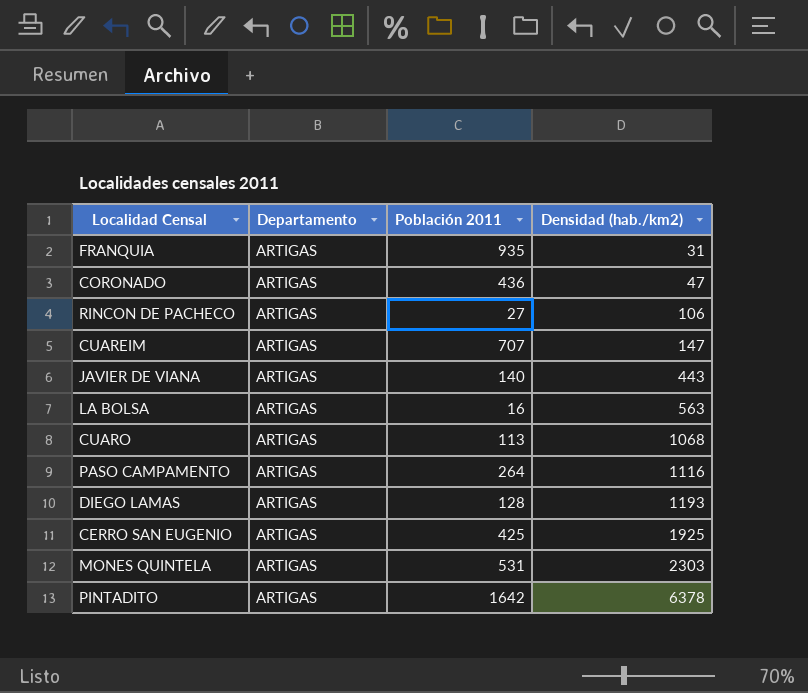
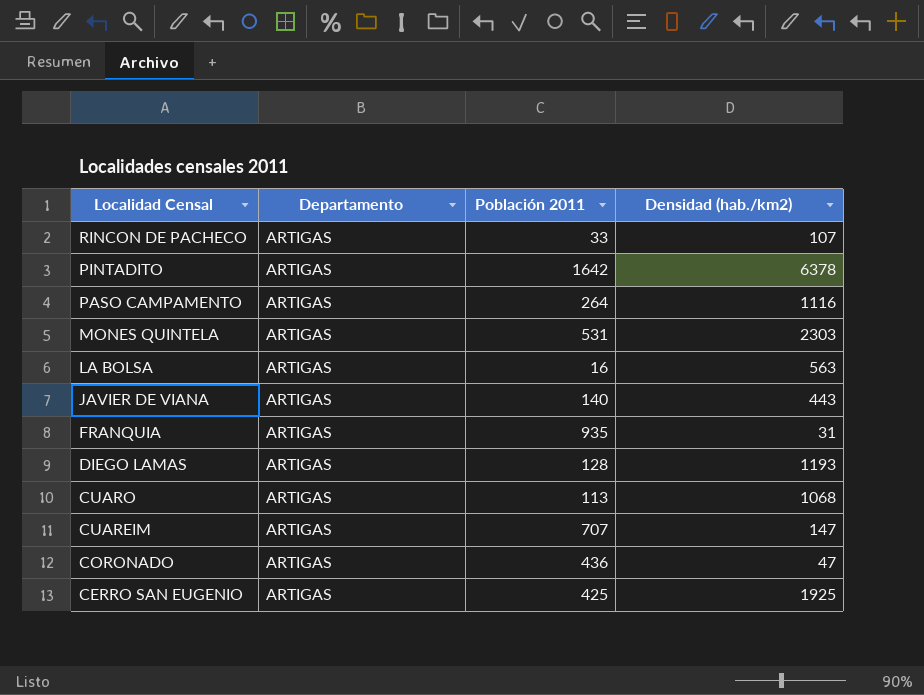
row order: Densidad (hab./km2) ascending -> Localidad Censal descending
RINCON DE PACHECO | Población 2011: 27 -> 33
RINCON DE PACHECO | Densidad (hab./km2): 106 -> 107

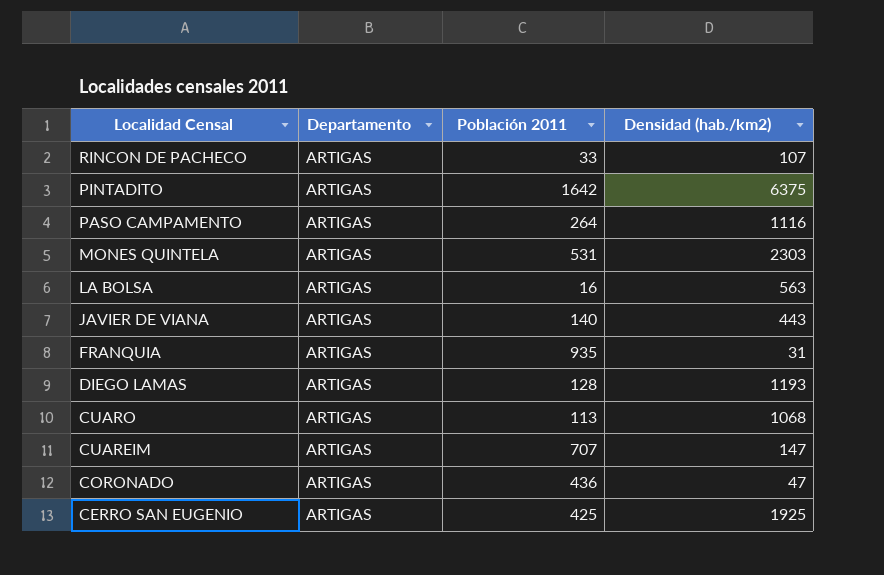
PINTADITO | Densidad (hab./km2): 6378 -> 6375

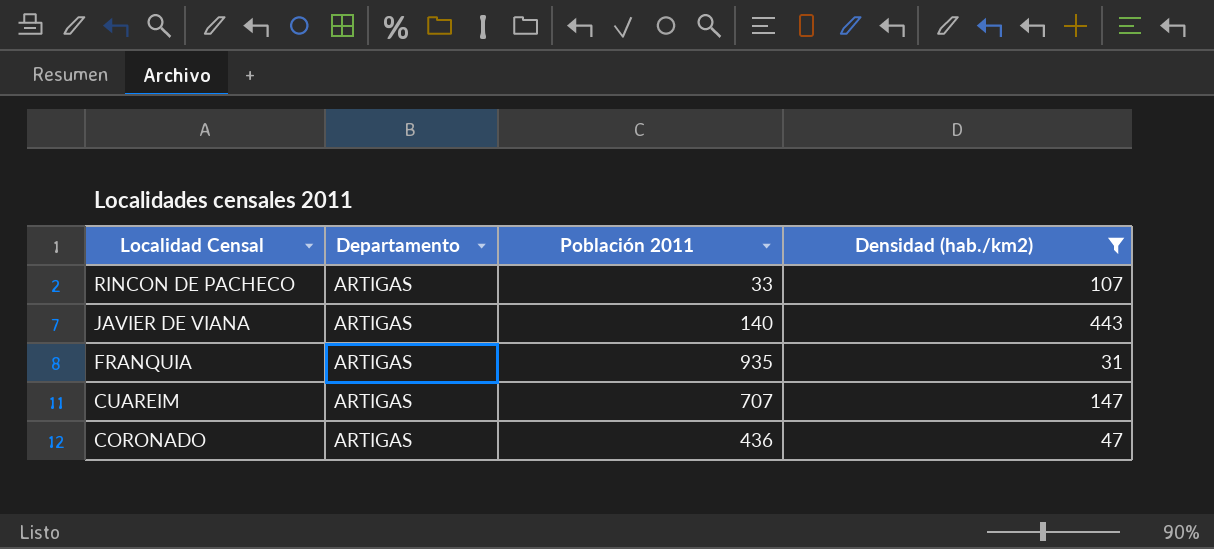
filter: none -> Densidad (hab./km2) <= 443

